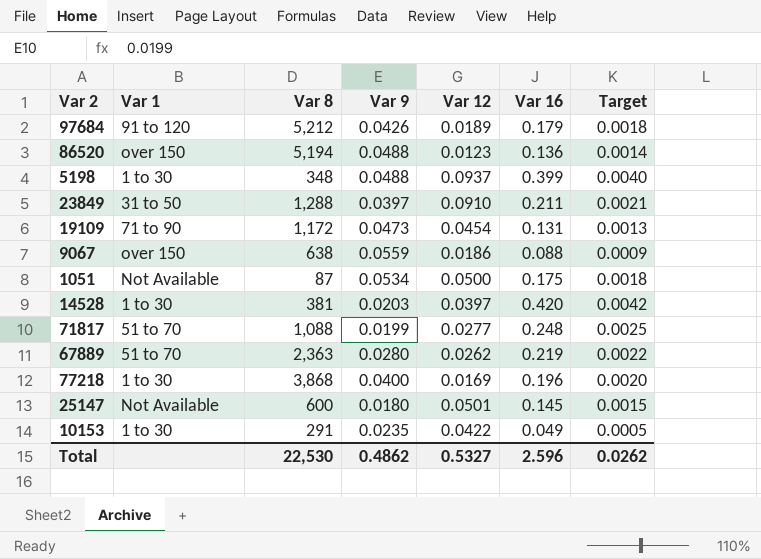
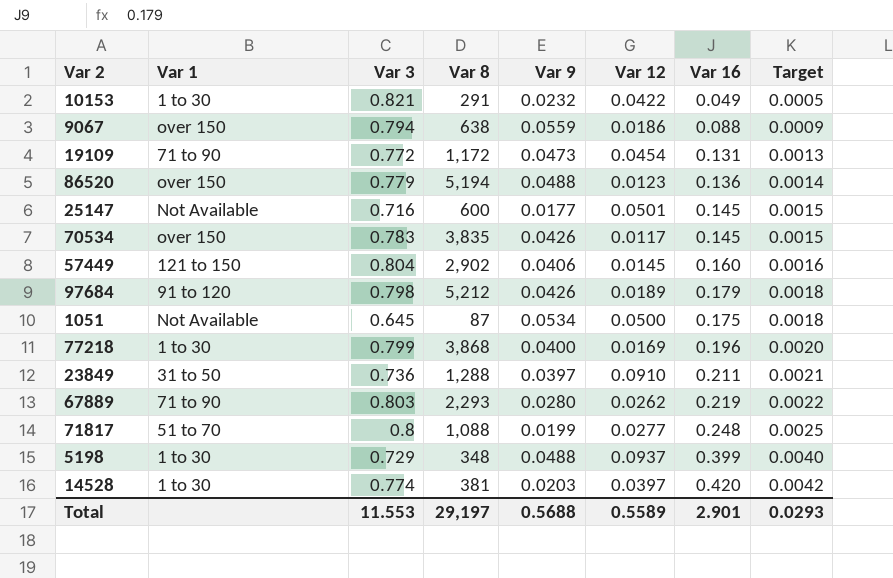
row order: none -> Target ascending
column Var 3 | position: none -> 3
10153 | Var 9: 0.0235 -> 0.0232
25147 | Var 9: 0.0180 -> 0.0177
row 70534: none -> over 150 | 0.783 | 3,835 | 0.0426 | 0.0117 | 0.145 | 0.0015
row 57449: none -> 121 to 150 | 0.804 | 2,902 | 0.0406 | 0.0145 | 0.160 | 0.0016
67889 | Var 1: 51 to 70 -> 71 to 90
67889 | Var 8: 2,363 -> 2,293
Total | Var 8: 22,530 -> 29,197
Total | Var 9: 0.4862 -> 0.5688
Total | Var 12: 0.5327 -> 0.5589
Total | Var 16: 2.596 -> 2.901
Total | Target: 0.0262 -> 0.0293

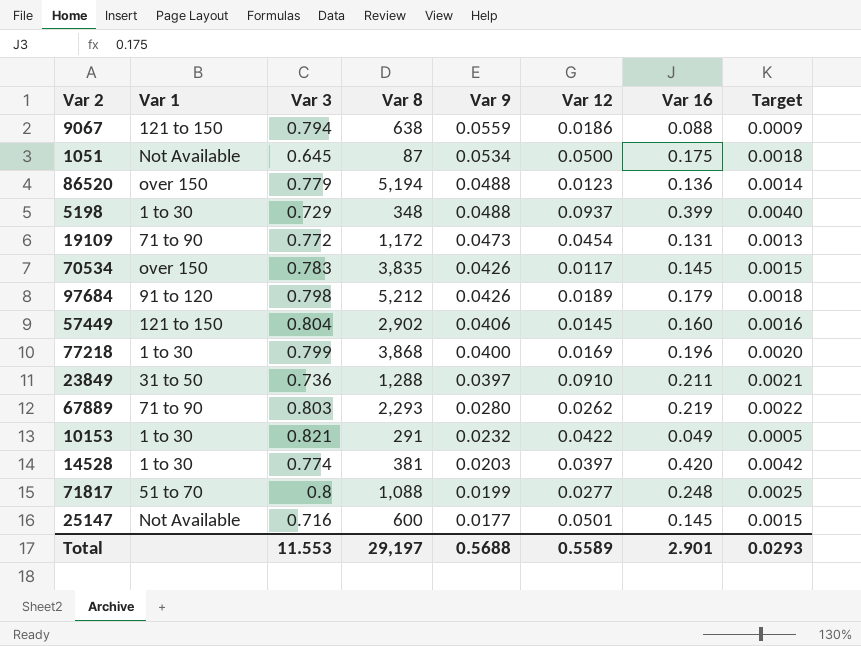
row order: Target ascending -> Var 9 descending
9067 | Var 1: over 150 -> 121 to 150

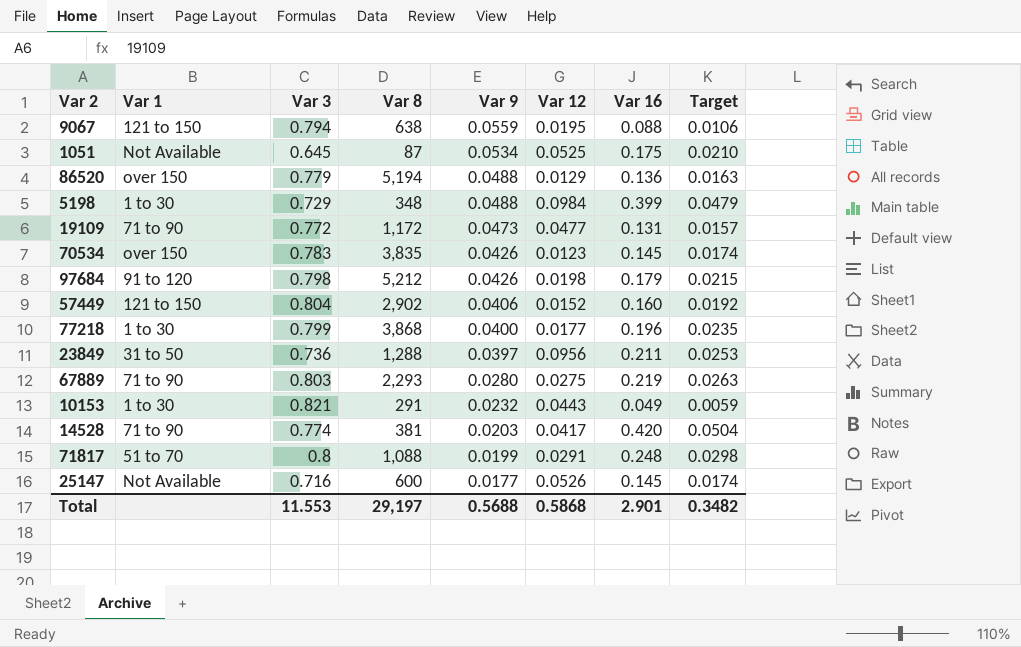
column Target | formula: [Var 16] * 0.01 -> [Var 16] * 0.12
9067 | Var 12: 0.0186 -> 0.0195
1051 | Var 12: 0.0500 -> 0.0525
86520 | Var 12: 0.0123 -> 0.0129
5198 | Var 12: 0.0937 -> 0.0984
19109 | Var 12: 0.0454 -> 0.0477
70534 | Var 12: 0.0117 -> 0.0123
97684 | Var 12: 0.0189 -> 0.0198
57449 | Var 12: 0.0145 -> 0.0152
77218 | Var 12: 0.0169 -> 0.0177
23849 | Var 12: 0.0910 -> 0.0956
67889 | Var 12: 0.0262 -> 0.0275
10153 | Var 12: 0.0422 -> 0.0443
14528 | Var 1: 1 to 30 -> 71 to 90
14528 | Var 12: 0.0397 -> 0.0417
71817 | Var 12: 0.0277 -> 0.0291
25147 | Var 12: 0.0501 -> 0.0526
Total | Var 12: 0.5589 -> 0.5868
Total | Target: 0.0293 -> 0.3482

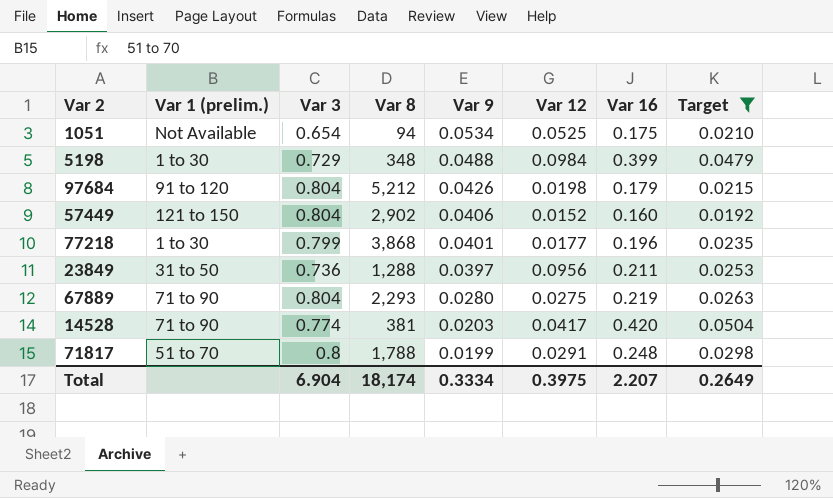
filter: none -> Target >= 0.0192
column name: Var 1 -> Var 1 (prelim.)
1051 | Var 3: 0.645 -> 0.654
1051 | Var 8: 87 -> 94
97684 | Var 3: 0.798 -> 0.804
77218 | Var 9: 0.0400 -> 0.0401
67889 | Var 3: 0.803 -> 0.804
71817 | Var 8: 1,088 -> 1,788
Total | Var 3: 11.553 -> 6.904
Total | Var 8: 29,197 -> 18,174
Total | Var 9: 0.5688 -> 0.3334
Total | Var 12: 0.5868 -> 0.3975
Total | Var 16: 2.901 -> 2.207
Total | Target: 0.3482 -> 0.2649

